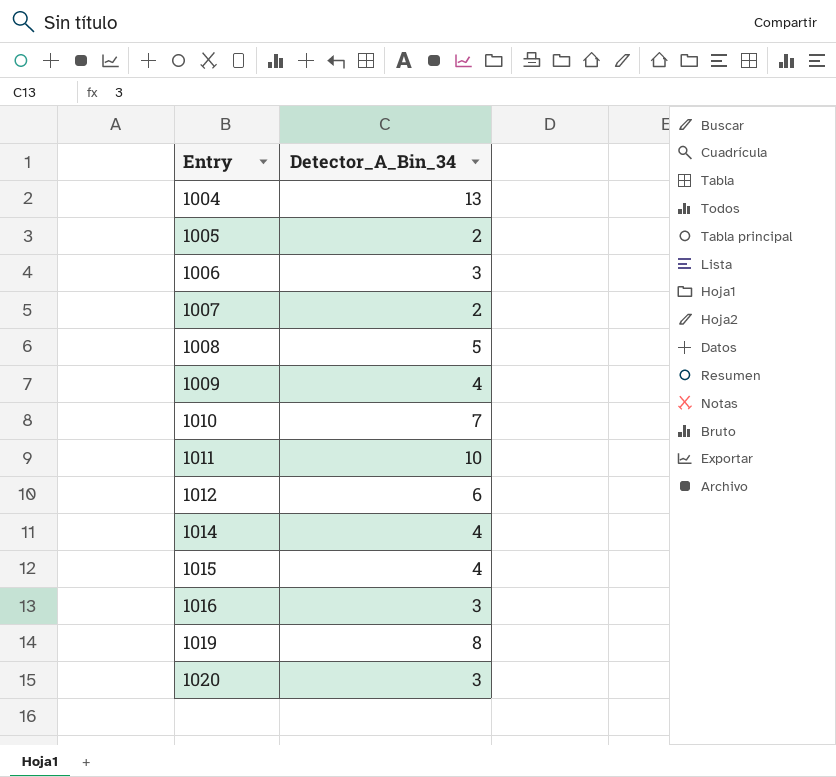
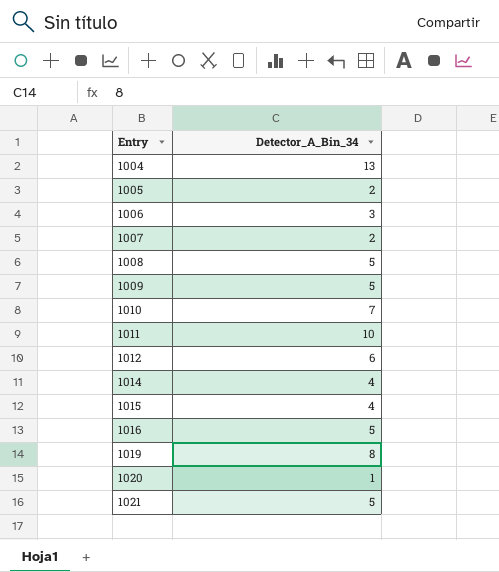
1009 | Detector_A_Bin_34: 4 -> 5
1016 | Detector_A_Bin_34: 3 -> 5
1020 | Detector_A_Bin_34: 3 -> 1
row 1021: none -> 5

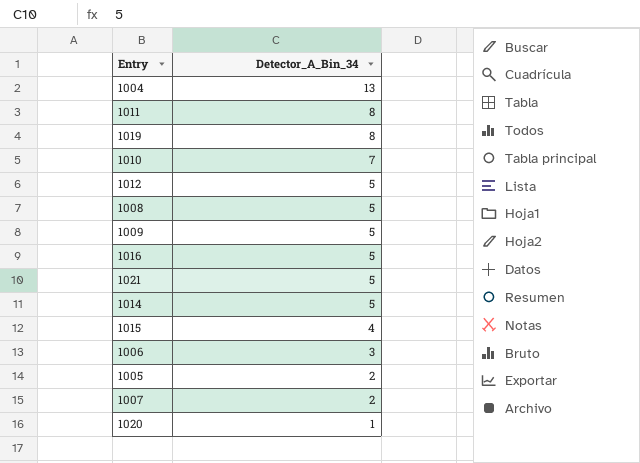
row order: Entry ascending -> Detector_A_Bin_34 descending
1011 | Detector_A_Bin_34: 10 -> 8
1012 | Detector_A_Bin_34: 6 -> 5
1014 | Detector_A_Bin_34: 4 -> 5

